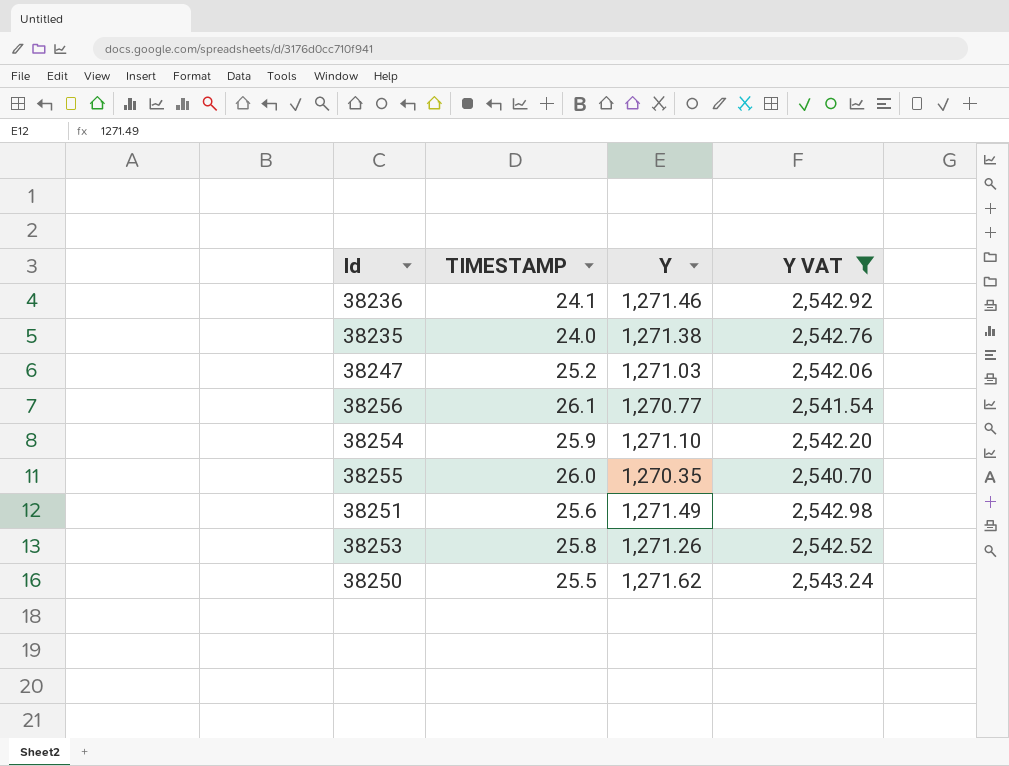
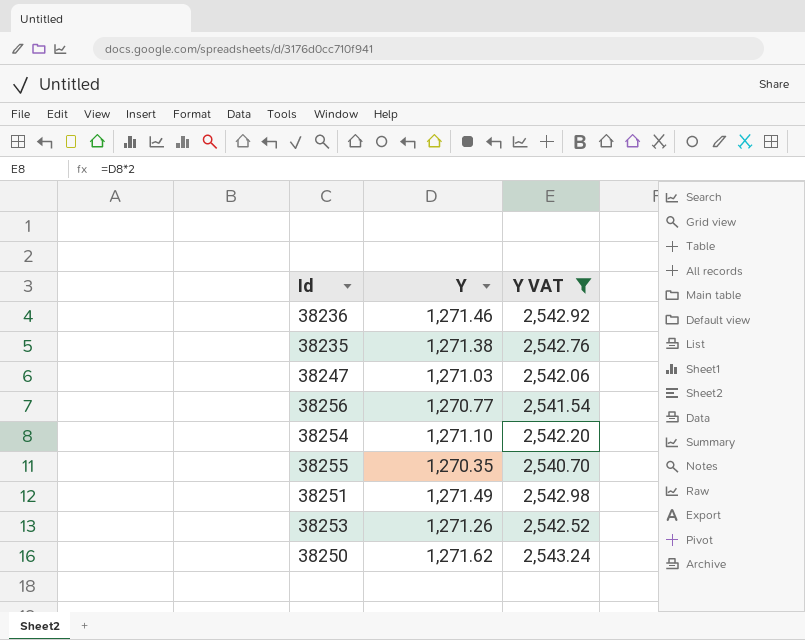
column TIMESTAMP | position: 2 -> none

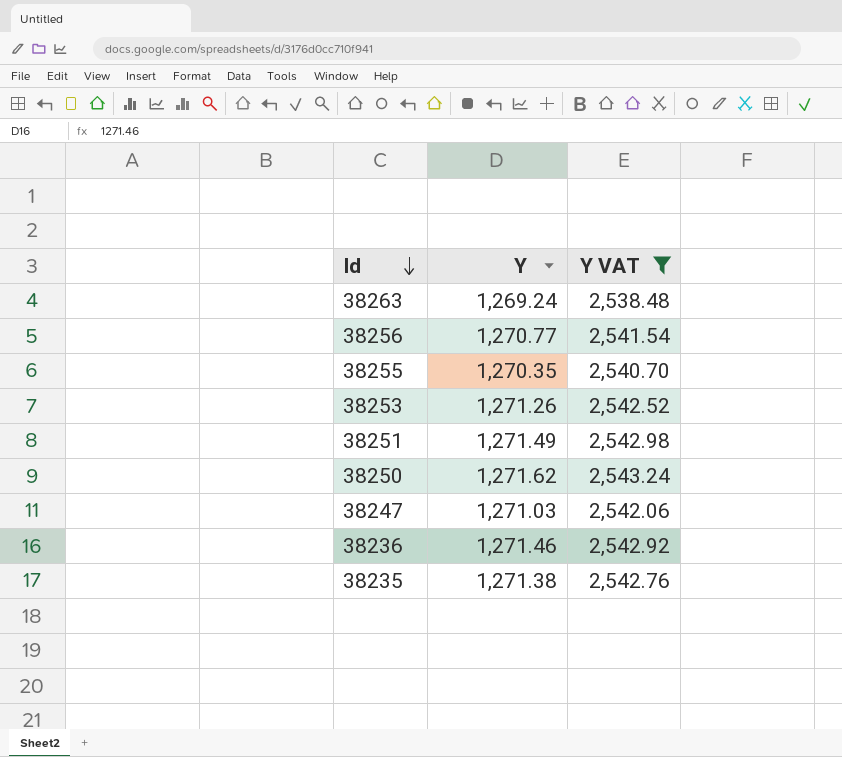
row order: none -> Id descending
row 38254: 1,271.10 | 2,542.20 -> none
row 38263: none -> 1,269.24 | 2,538.48

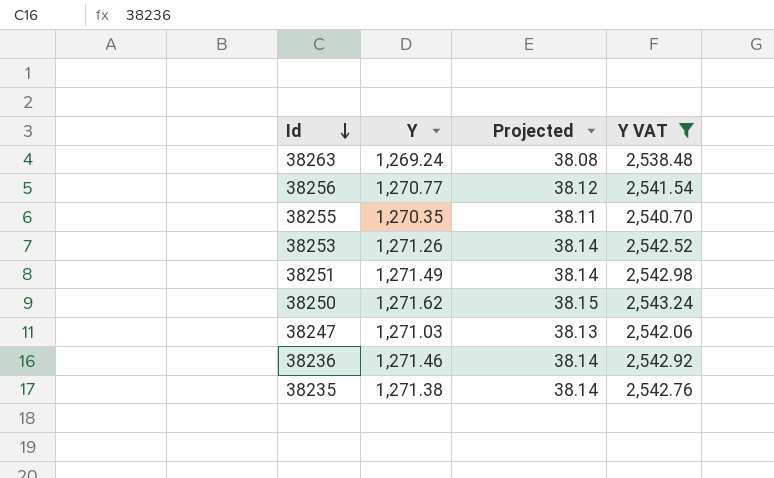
column Projected | formula: none -> [Y] * 0.03

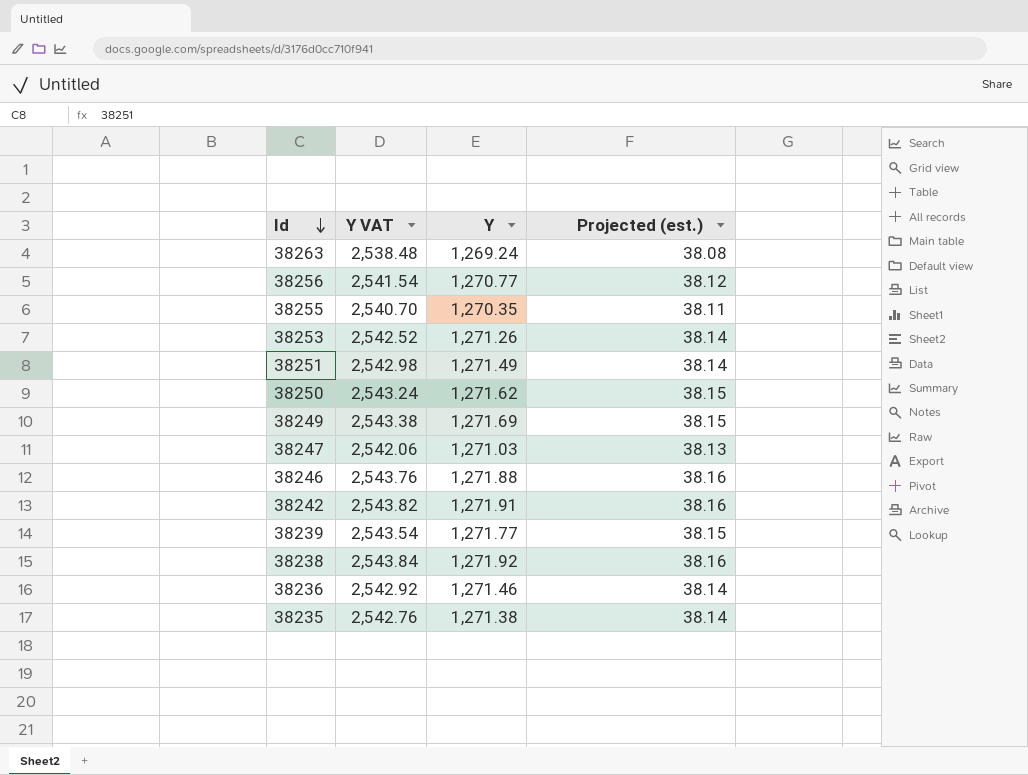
filter: Y VAT <= 2,543.24 -> none
column Y VAT | position: 4 -> 2
column name: Projected -> Projected (est.)

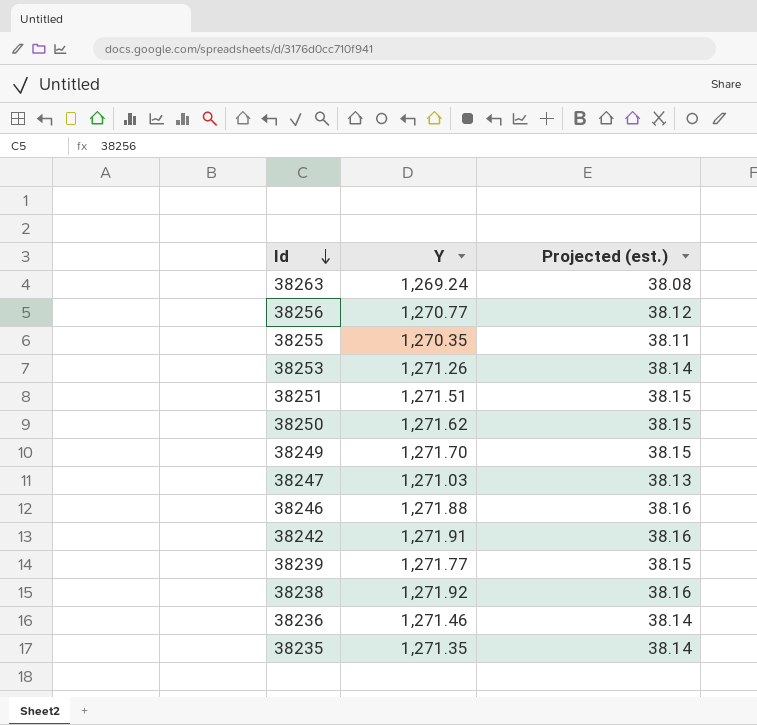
column Y VAT | formula: [Y] * 2 -> none
38251 | Y: 1,271.49 -> 1,271.51
38251 | Projected (est.): 38.14 -> 38.15
38249 | Y: 1,271.69 -> 1,271.70
38235 | Y: 1,271.38 -> 1,271.35

